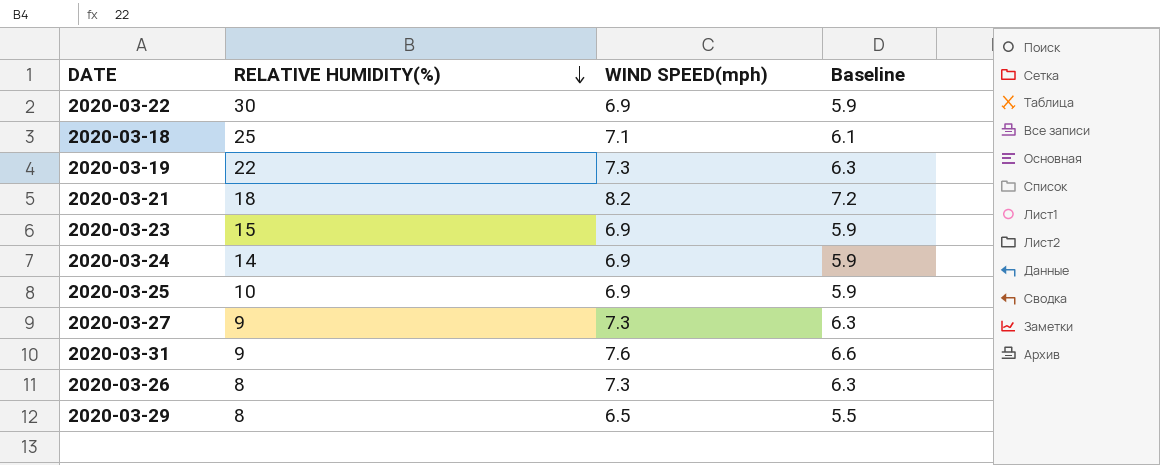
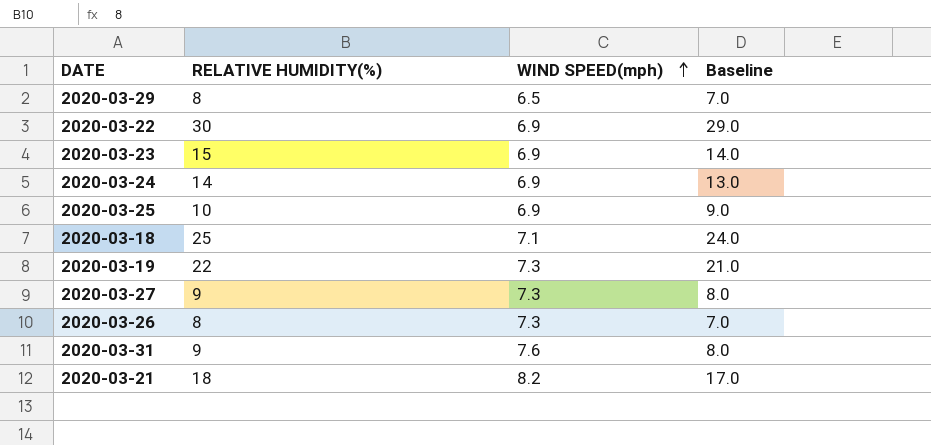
row order: RELATIVE HUMIDITY(%) descending -> WIND SPEED(mph) ascending
column Baseline | formula: [WIND SPEED(mph)] - 1 -> [RELATIVE HUMIDITY(%)] - 1

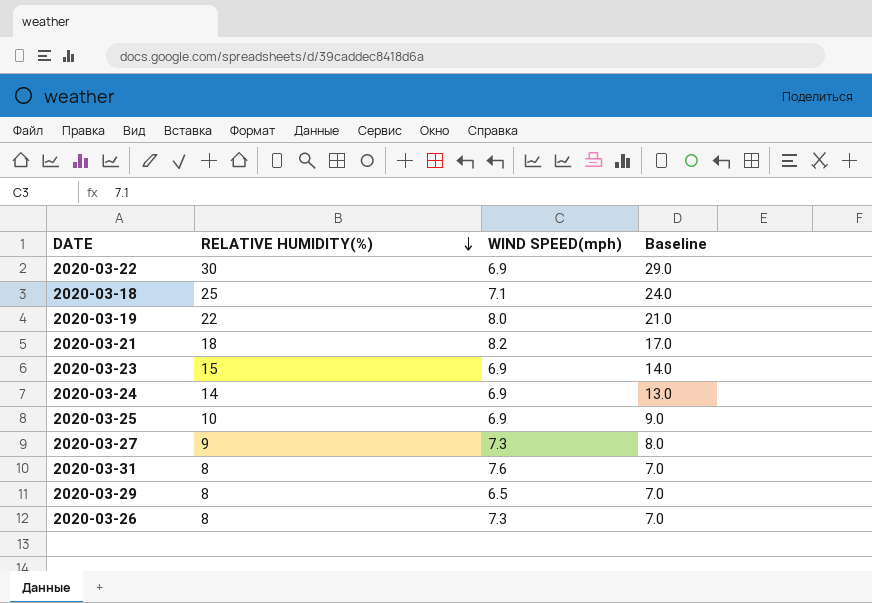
row order: WIND SPEED(mph) ascending -> RELATIVE HUMIDITY(%) descending
2020-03-19 | WIND SPEED(mph): 7.3 -> 8.0
2020-03-31 | RELATIVE HUMIDITY(%): 9 -> 8
2020-03-31 | Baseline: 8.0 -> 7.0

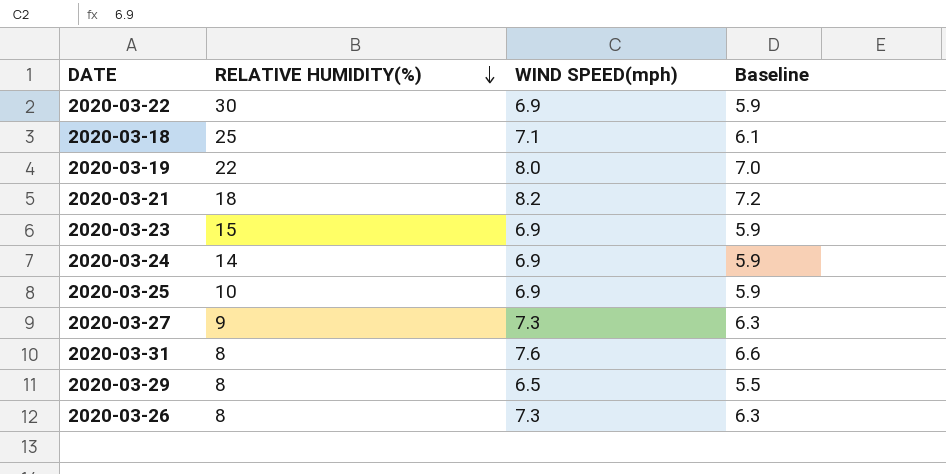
column Baseline | formula: [RELATIVE HUMIDITY(%)] - 1 -> [WIND SPEED(mph)] - 1

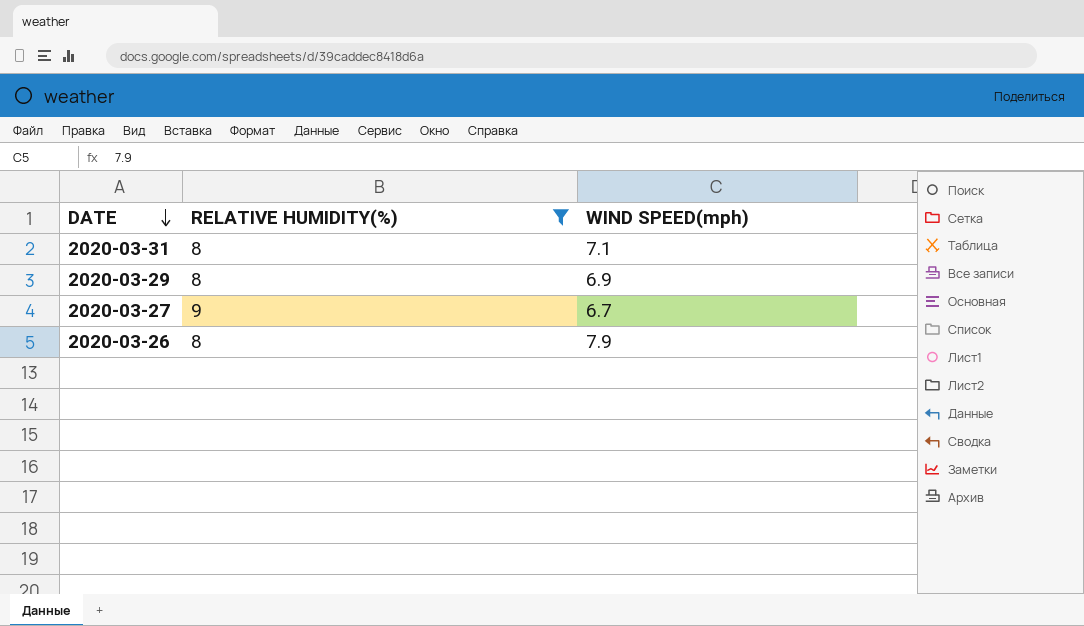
filter: none -> RELATIVE HUMIDITY(%) <= 9
row order: RELATIVE HUMIDITY(%) descending -> DATE descending
column Baseline | formula: [WIND SPEED(mph)] - 1 -> none
2020-03-31 | WIND SPEED(mph): 7.6 -> 7.1
2020-03-29 | WIND SPEED(mph): 6.5 -> 6.9
2020-03-27 | WIND SPEED(mph): 7.3 -> 6.7
2020-03-26 | WIND SPEED(mph): 7.3 -> 7.9

